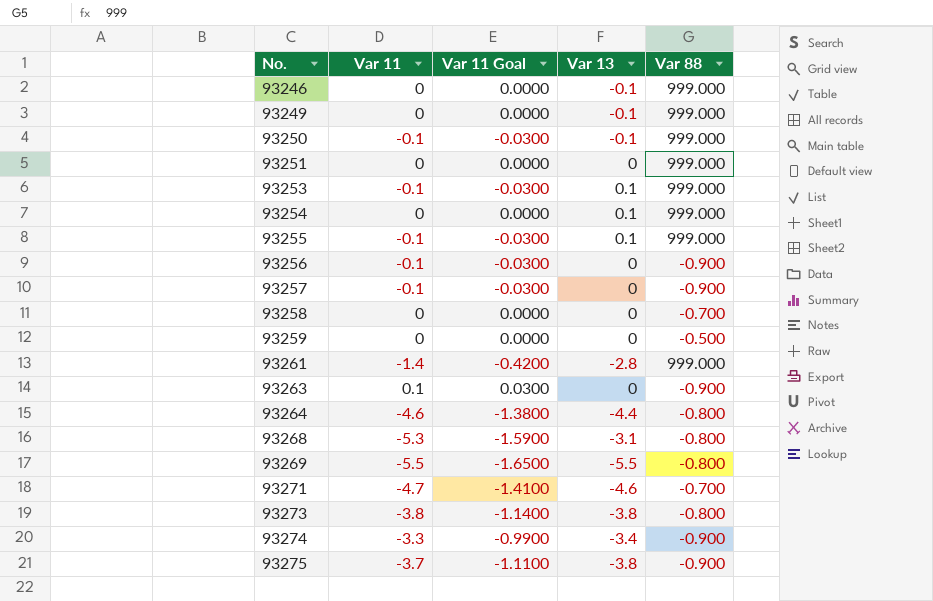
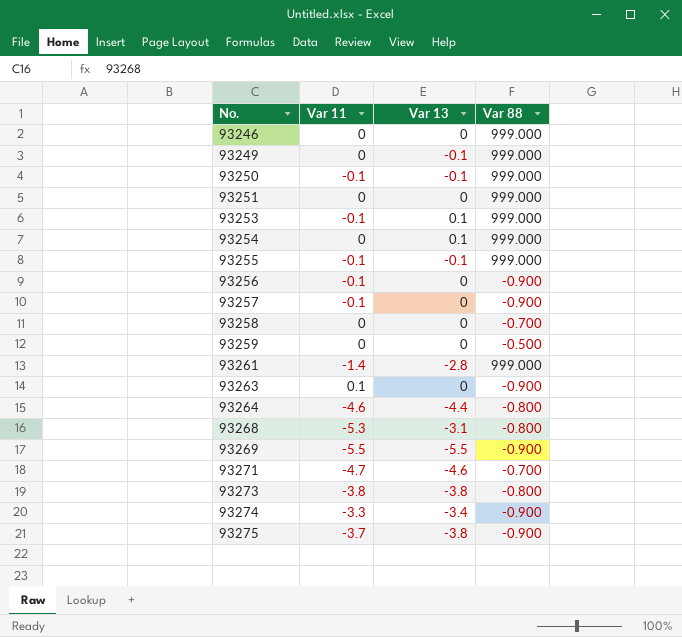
column Var 11 Goal | formula: [Var 11] * 0.3 -> none
93246 | Var 13: -0.1 -> 0
93255 | Var 13: 0.1 -> -0.1
93269 | Var 88: -0.800 -> -0.900

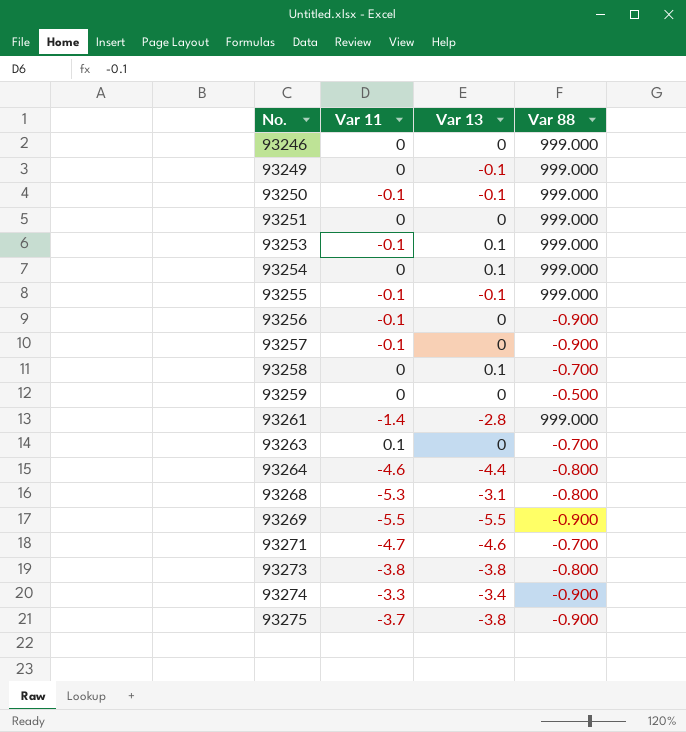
93258 | Var 13: 0 -> 0.1
93263 | Var 88: -0.900 -> -0.700

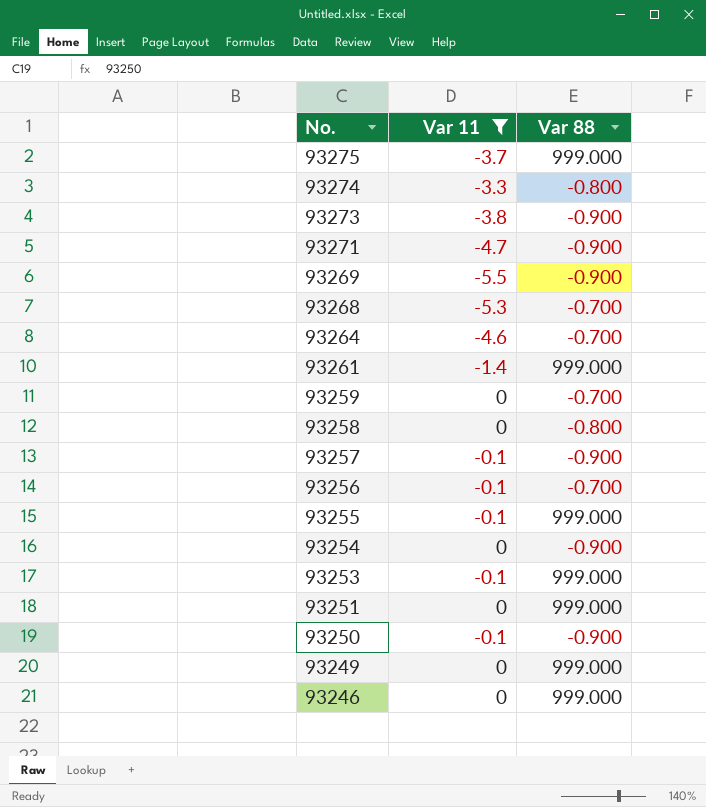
filter: none -> Var 11 != 0.1
row order: No. ascending -> No. descending
column Var 13 | position: 3 -> none
93275 | Var 88: -0.900 -> 999.000
93274 | Var 88: -0.900 -> -0.800
93273 | Var 88: -0.800 -> -0.900
93271 | Var 88: -0.700 -> -0.900
93268 | Var 88: -0.800 -> -0.700
93264 | Var 88: -0.800 -> -0.700
93259 | Var 88: -0.500 -> -0.700
93258 | Var 88: -0.700 -> -0.800
93256 | Var 88: -0.900 -> -0.700
93254 | Var 88: 999.000 -> -0.900
93250 | Var 88: 999.000 -> -0.900

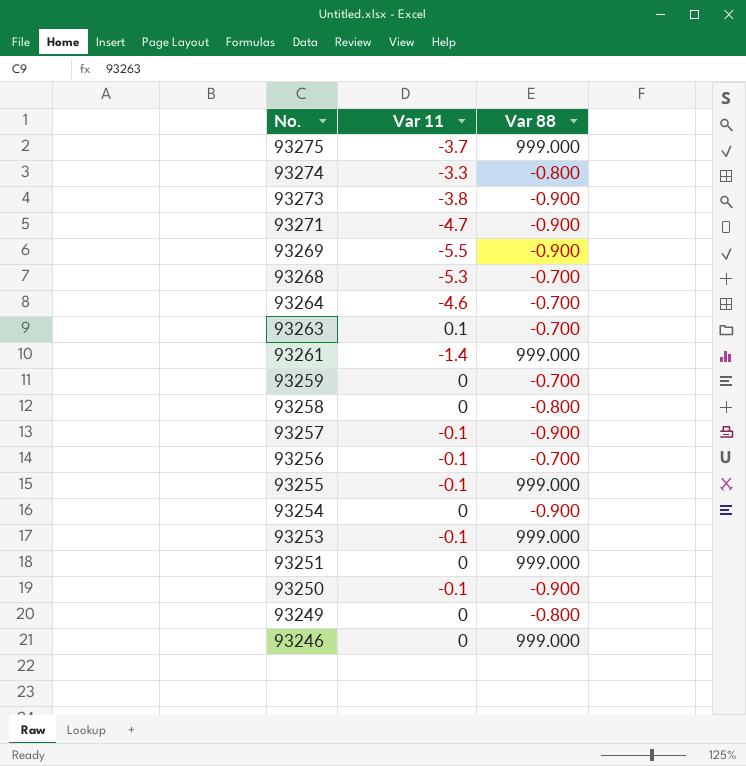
filter: Var 11 != 0.1 -> none
93249 | Var 88: 999.000 -> -0.800

